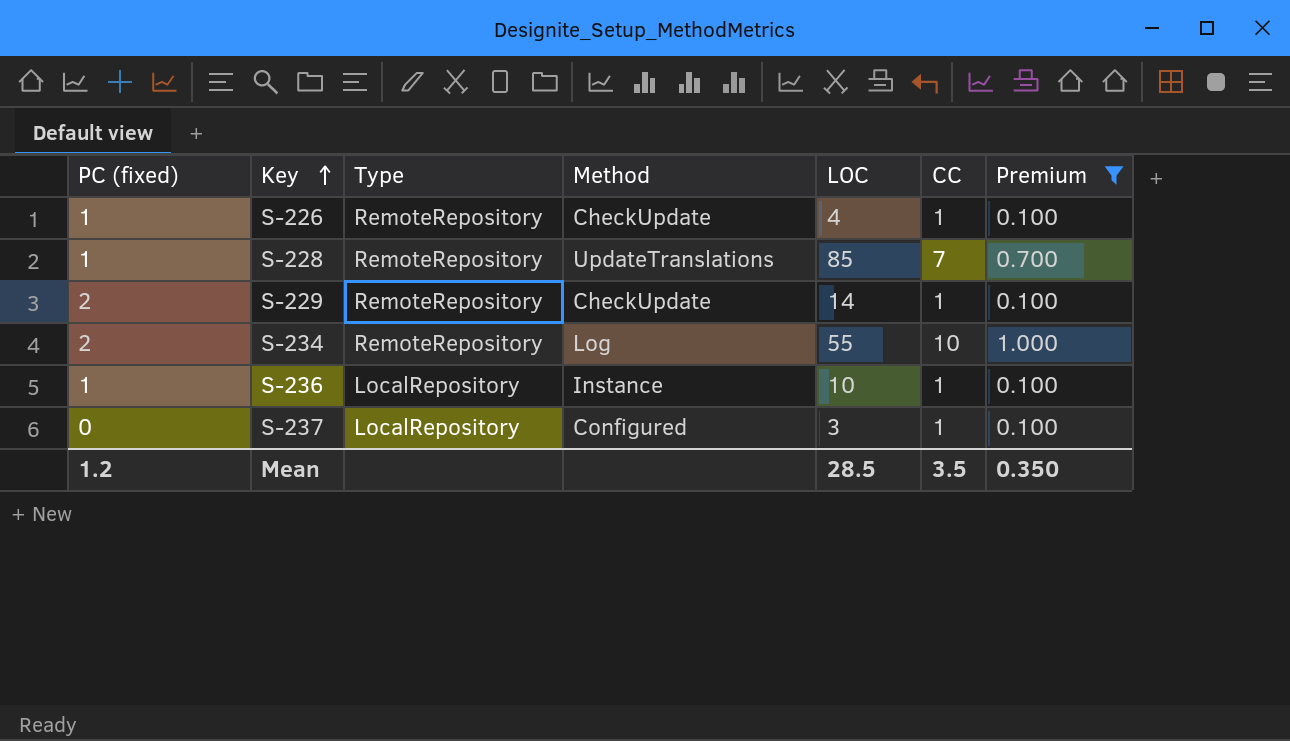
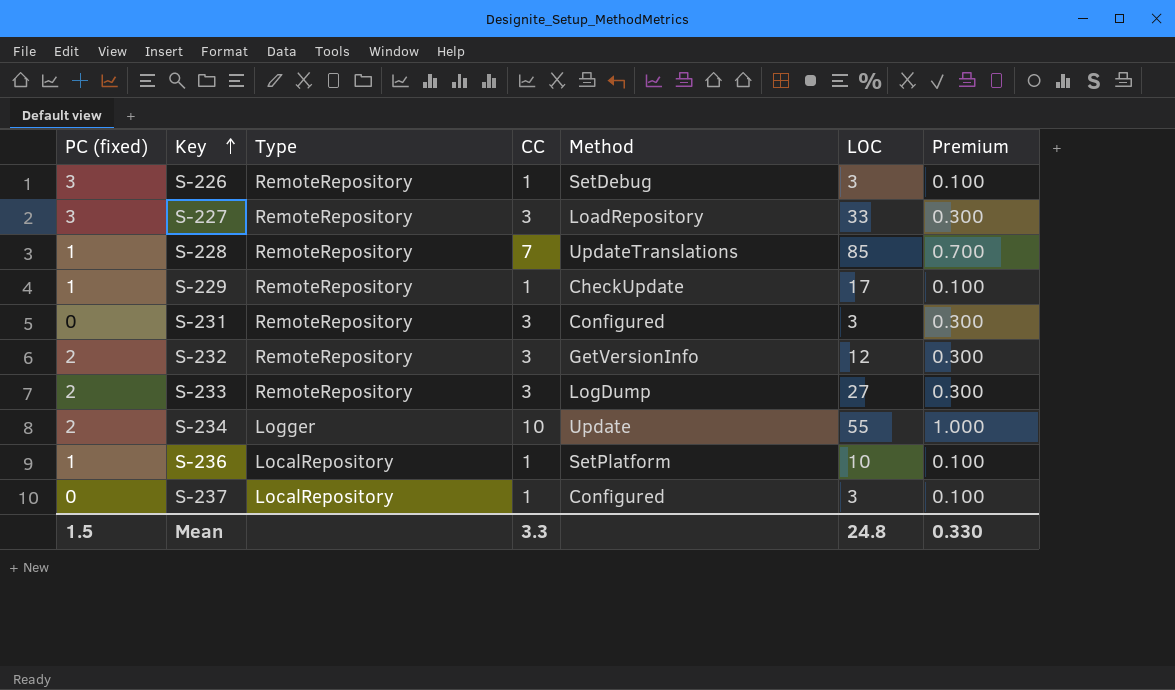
filter: Premium != 0.300 -> none
column CC | position: 6 -> 4
S-226 | PC (fixed): 1 -> 3
S-226 | Method: CheckUpdate -> SetDebug
S-226 | LOC: 4 -> 3
S-229 | PC (fixed): 2 -> 1
S-229 | LOC: 14 -> 17
S-234 | Type: RemoteRepository -> Logger
S-234 | Method: Log -> Update
S-236 | Method: Instance -> SetPlatform
Mean | PC (fixed): 1.2 -> 1.5
Mean | CC: 3.5 -> 3.3
Mean | LOC: 28.5 -> 24.8
Mean | Premium: 0.350 -> 0.330

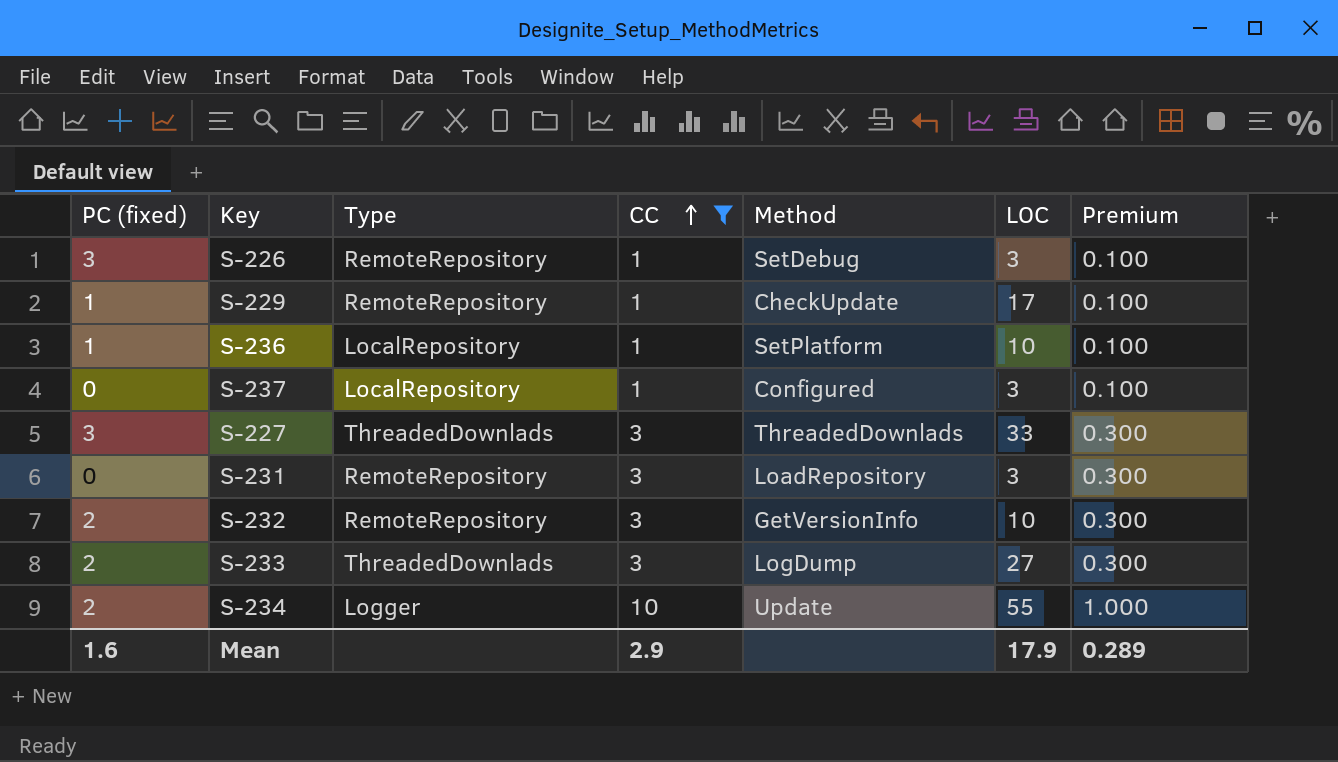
filter: none -> CC != 7
row order: Key ascending -> CC ascending
S-227 | Type: RemoteRepository -> ThreadedDownlads
S-227 | Method: LoadRepository -> ThreadedDownlads
S-231 | Method: Configured -> LoadRepository
S-232 | LOC: 12 -> 10
S-233 | Type: RemoteRepository -> ThreadedDownlads
Mean | PC (fixed): 1.5 -> 1.6
Mean | CC: 3.3 -> 2.9
Mean | LOC: 24.8 -> 17.9
Mean | Premium: 0.330 -> 0.289

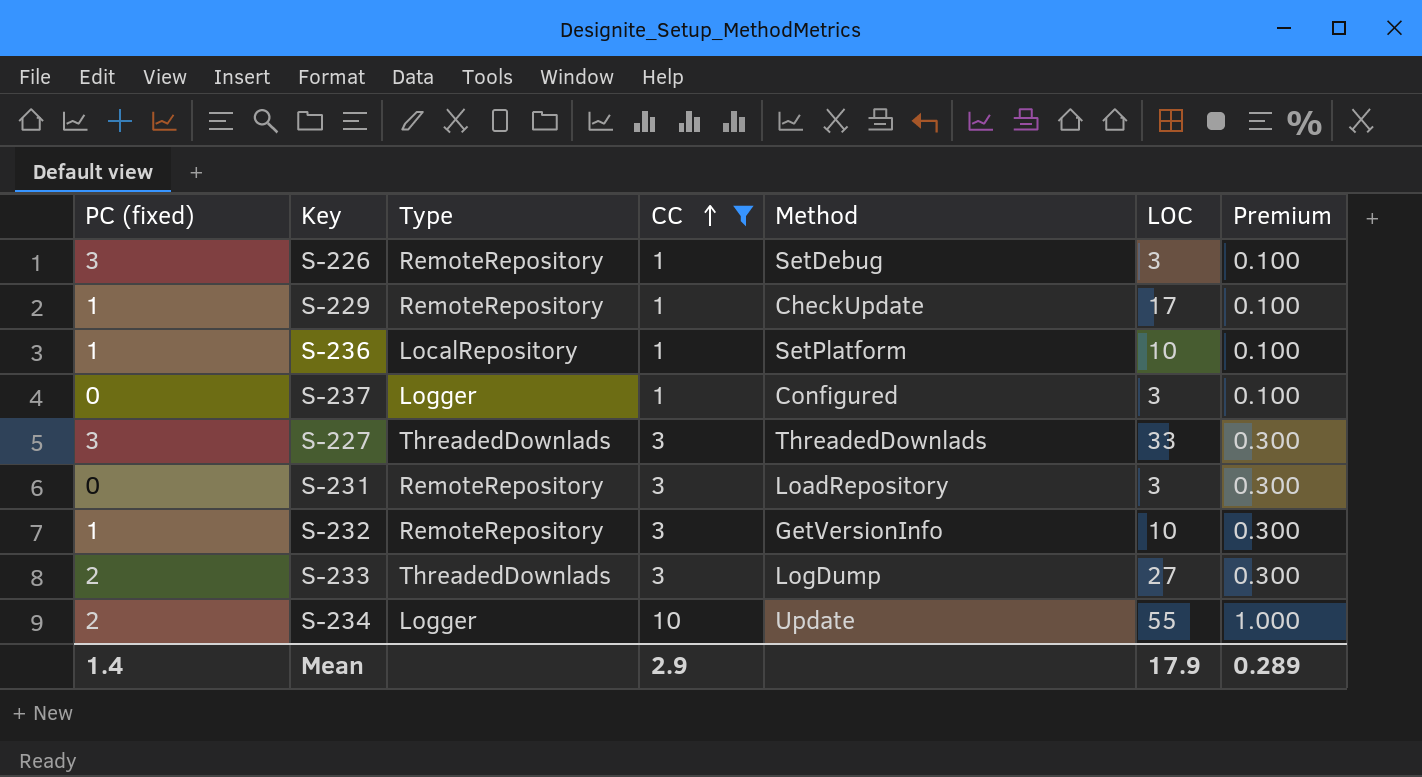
S-237 | Type: LocalRepository -> Logger
S-232 | PC (fixed): 2 -> 1
Mean | PC (fixed): 1.6 -> 1.4

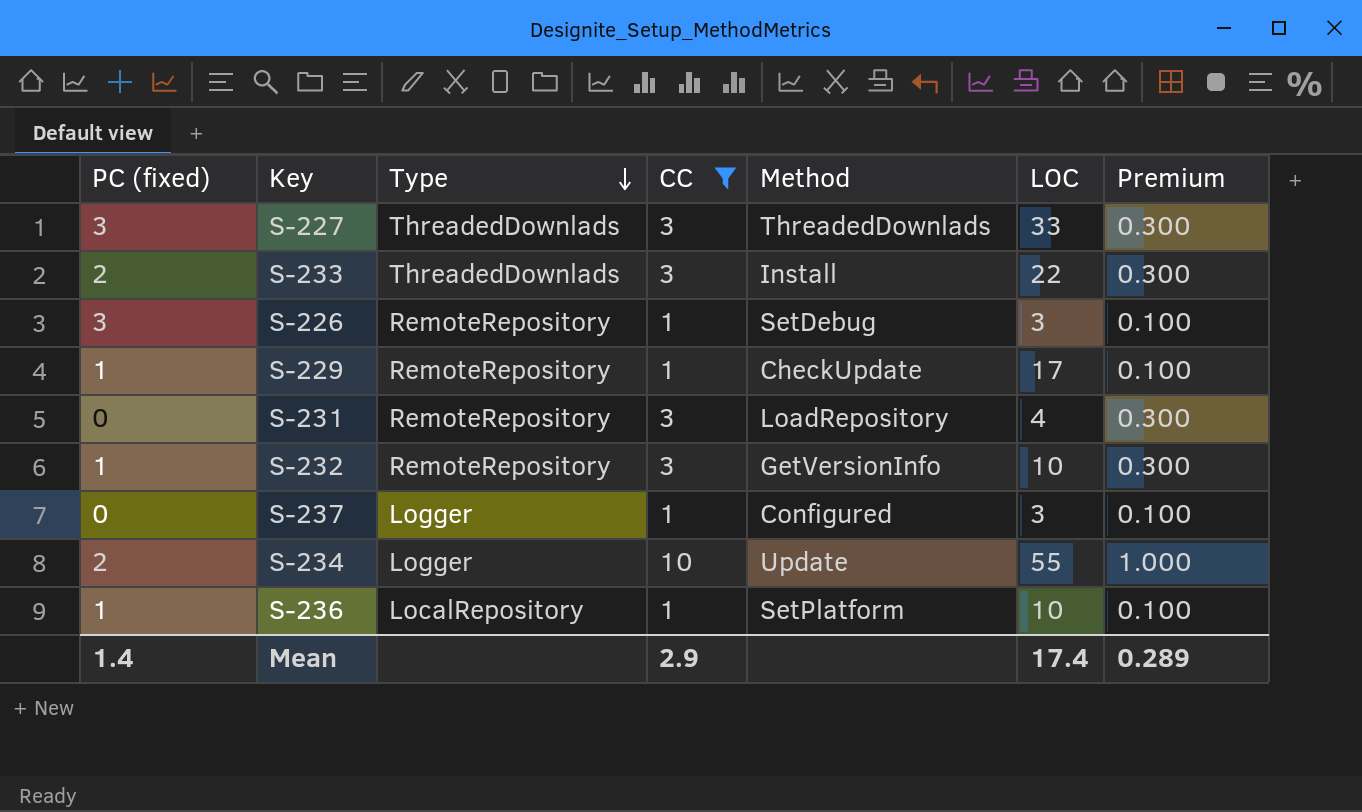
row order: CC ascending -> Type descending
S-233 | Method: LogDump -> Install
S-233 | LOC: 27 -> 22
S-231 | LOC: 3 -> 4
Mean | LOC: 17.9 -> 17.4

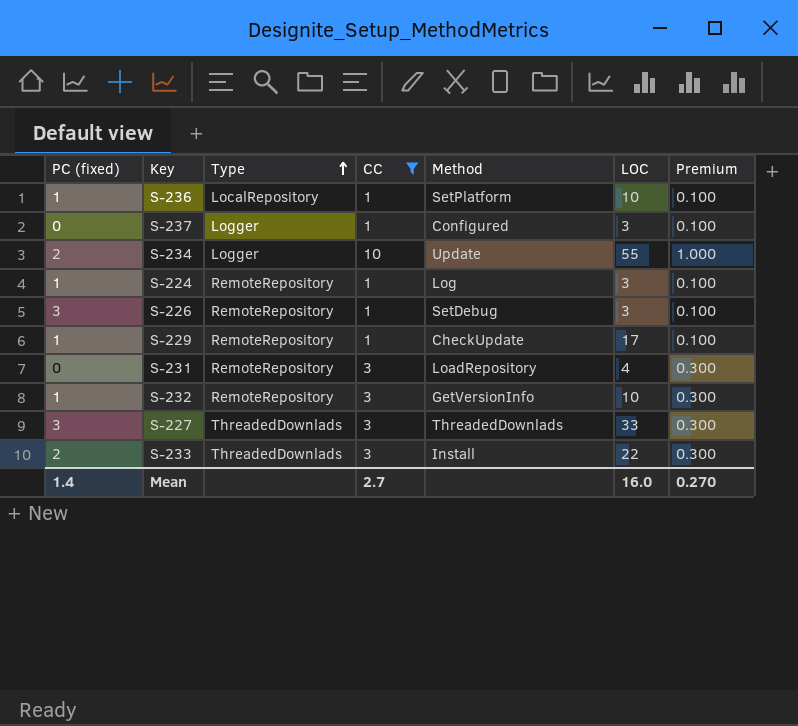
row order: Type descending -> Type ascending
row S-224: none -> 1 | RemoteRepository | 1 | Log | 3 | 0.100
Mean | CC: 2.9 -> 2.7
Mean | LOC: 17.4 -> 16.0
Mean | Premium: 0.289 -> 0.270

